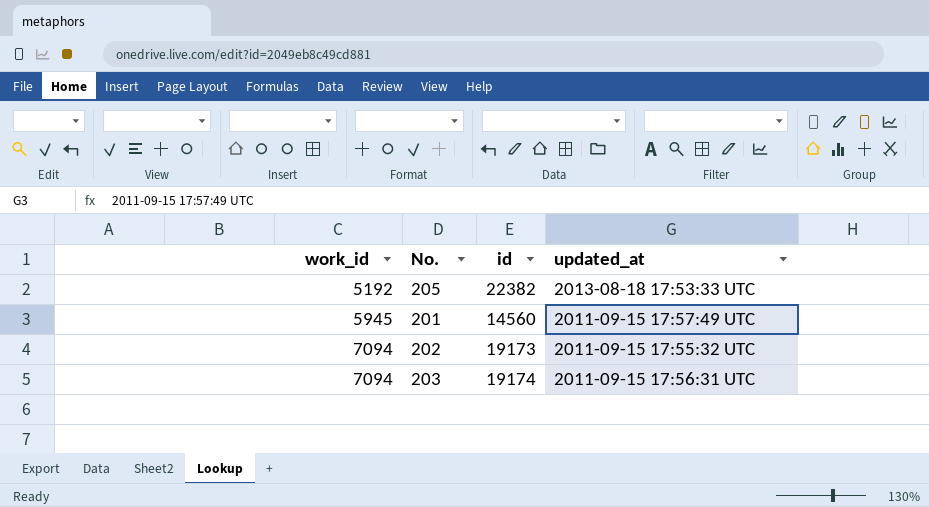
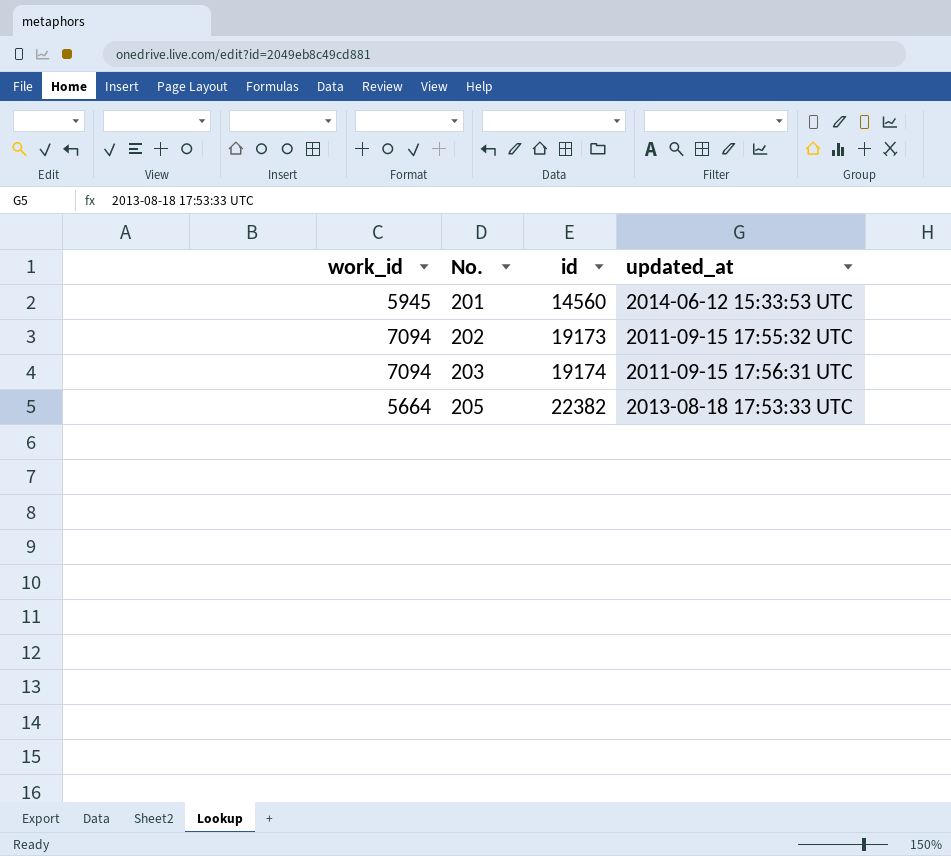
row order: work_id ascending -> No. ascending
201 | updated_at: 2011-09-15 17:57:49 UTC -> 2014-06-12 15:33:53 UTC
205 | work_id: 5192 -> 5664

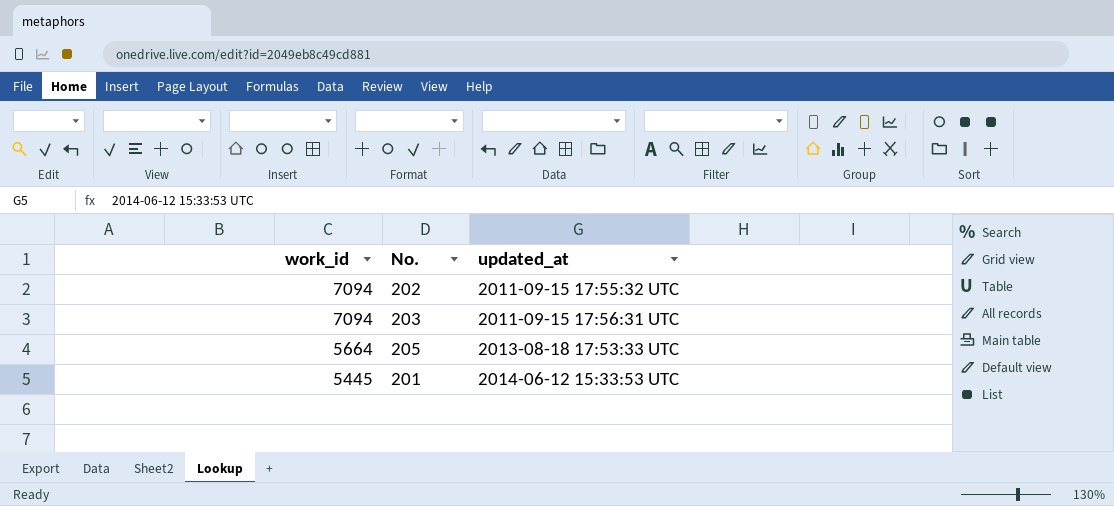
row order: No. ascending -> work_id descending
column id | position: 3 -> none
201 | work_id: 5945 -> 5445

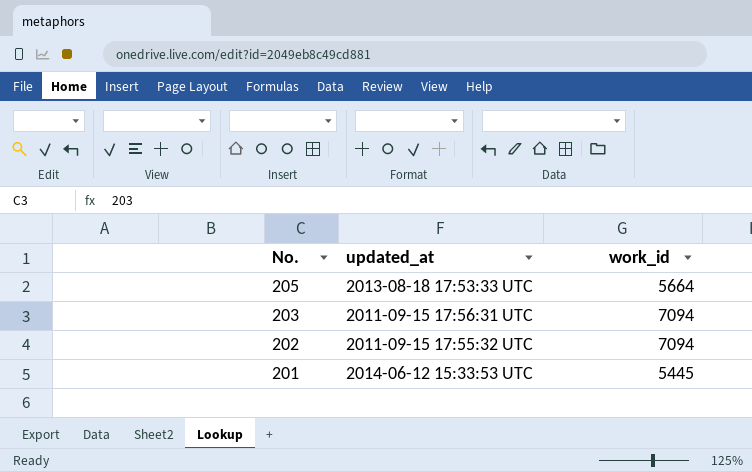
row order: work_id descending -> No. descending
column work_id | position: 1 -> 3

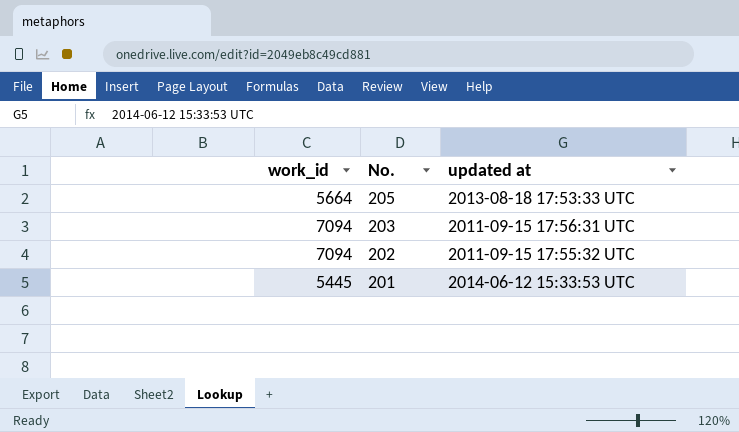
column work_id | position: 3 -> 1
column name: updated_at -> updated at

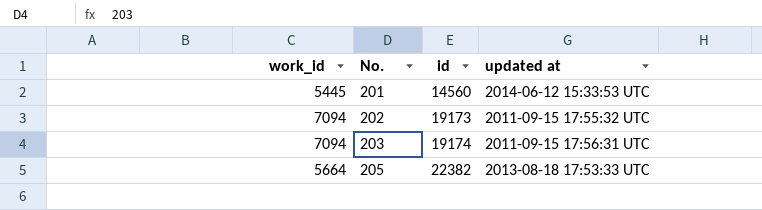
row order: No. descending -> No. ascending
column id | position: none -> 3

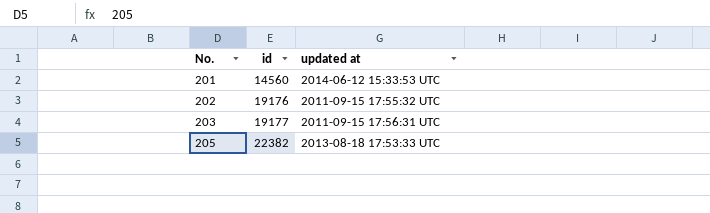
column work_id | position: 1 -> none
202 | id: 19173 -> 19176
203 | id: 19174 -> 19177

